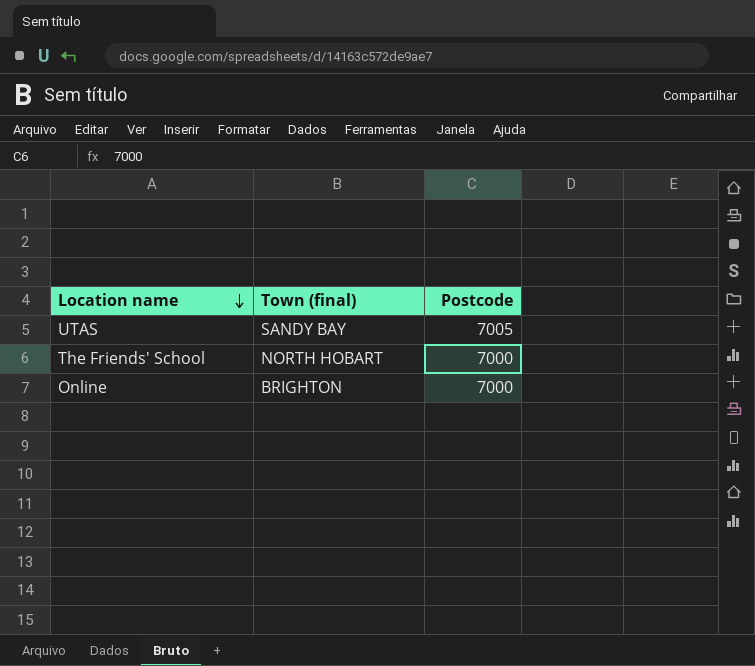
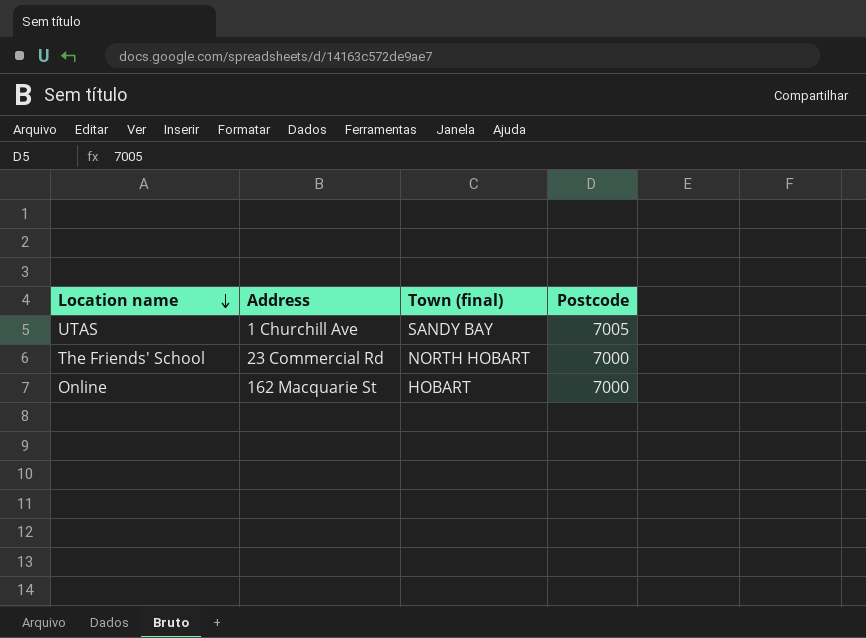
column Address | position: none -> 2
Online | Town (final): BRIGHTON -> HOBART

